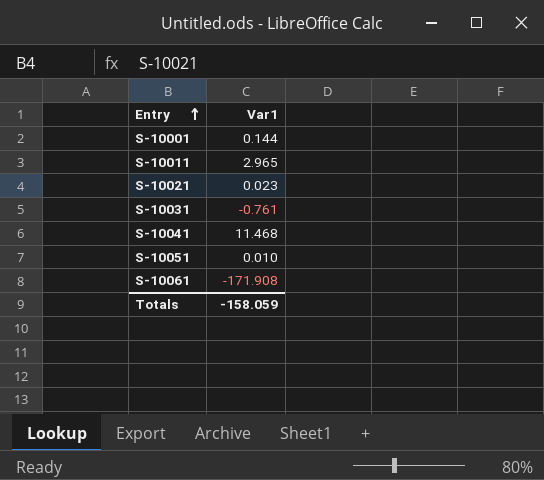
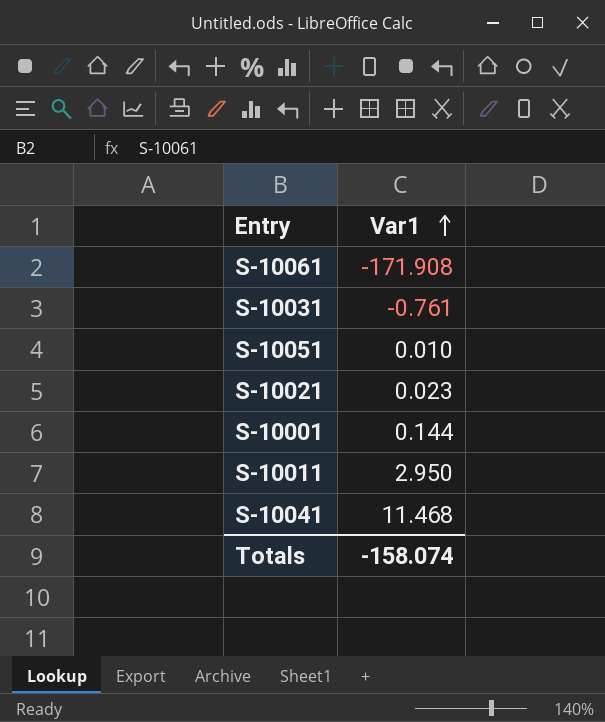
row order: Entry ascending -> Var1 ascending
S-10011 | Var1: 2.965 -> 2.950
Totals | Var1: -158.059 -> -158.074

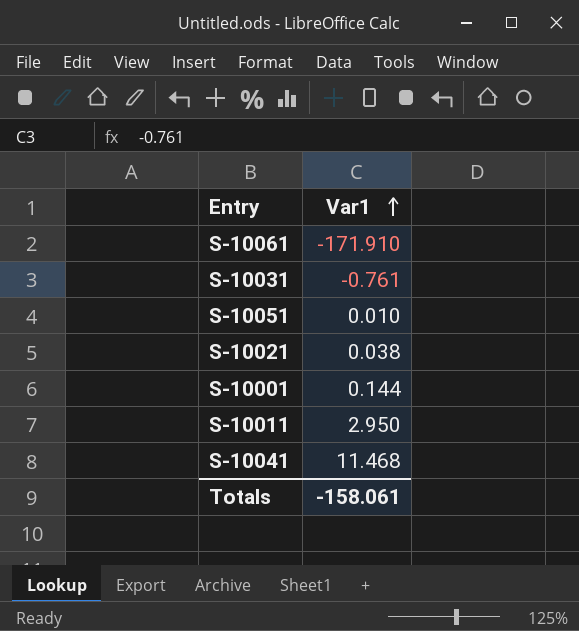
S-10061 | Var1: -171.908 -> -171.910
S-10021 | Var1: 0.023 -> 0.038
Totals | Var1: -158.074 -> -158.061

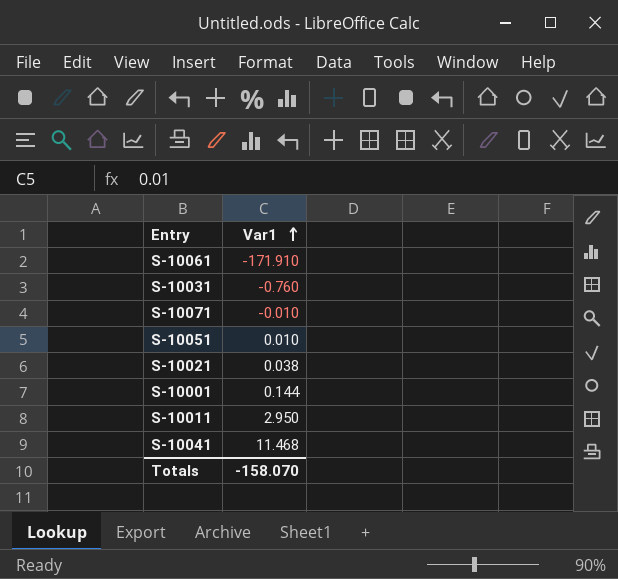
S-10031 | Var1: -0.761 -> -0.760
row S-10071: none -> -0.010
Totals | Var1: -158.061 -> -158.070

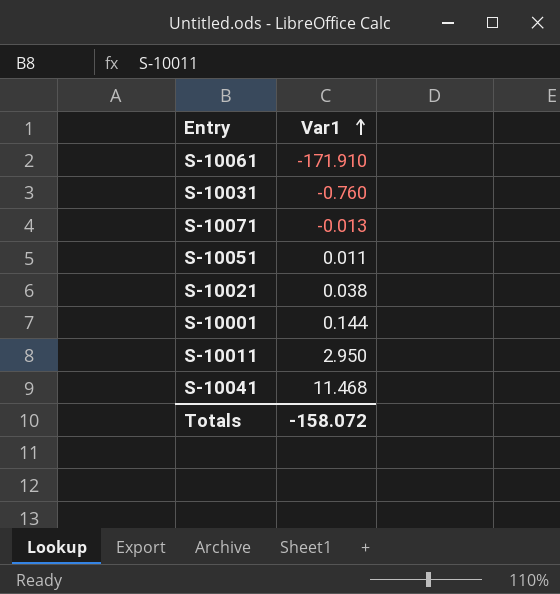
S-10071 | Var1: -0.010 -> -0.013
S-10051 | Var1: 0.010 -> 0.011
Totals | Var1: -158.070 -> -158.072

